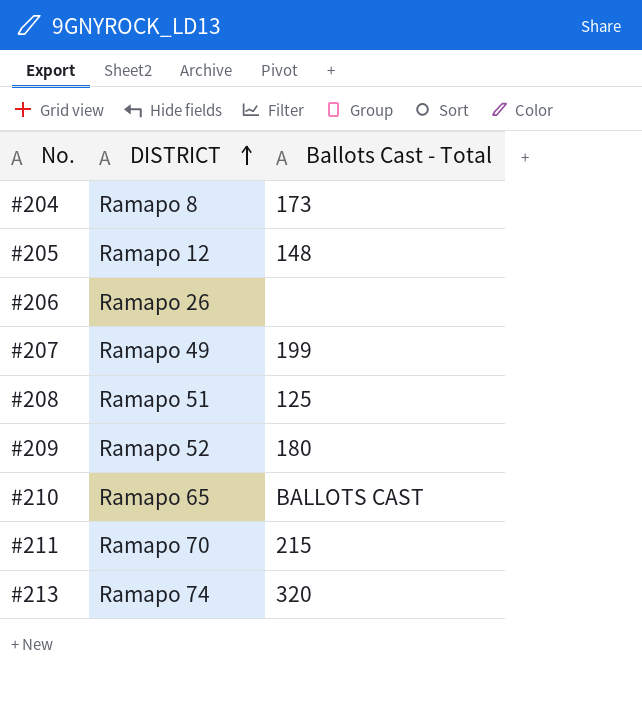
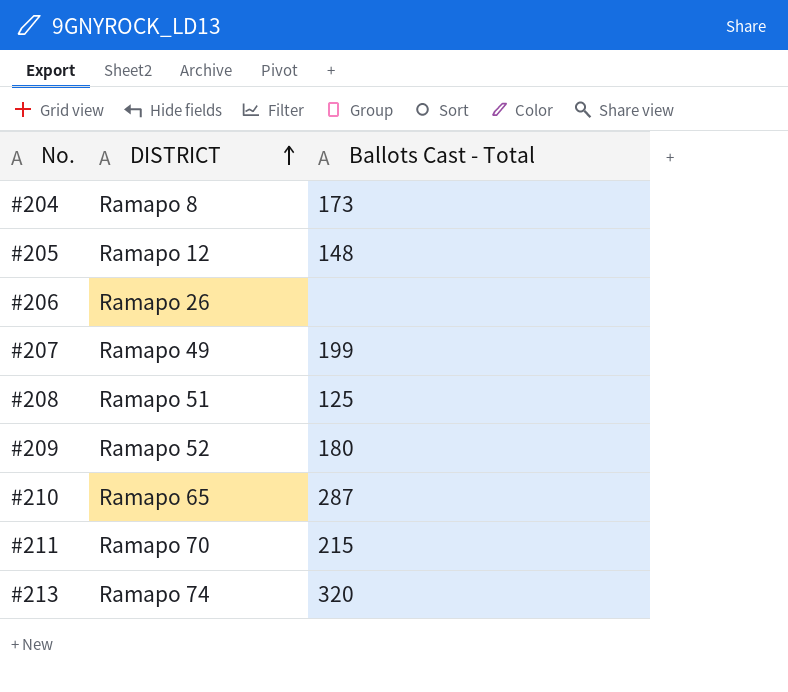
#210 | Ballots Cast - Total: BALLOTS CAST -> 287

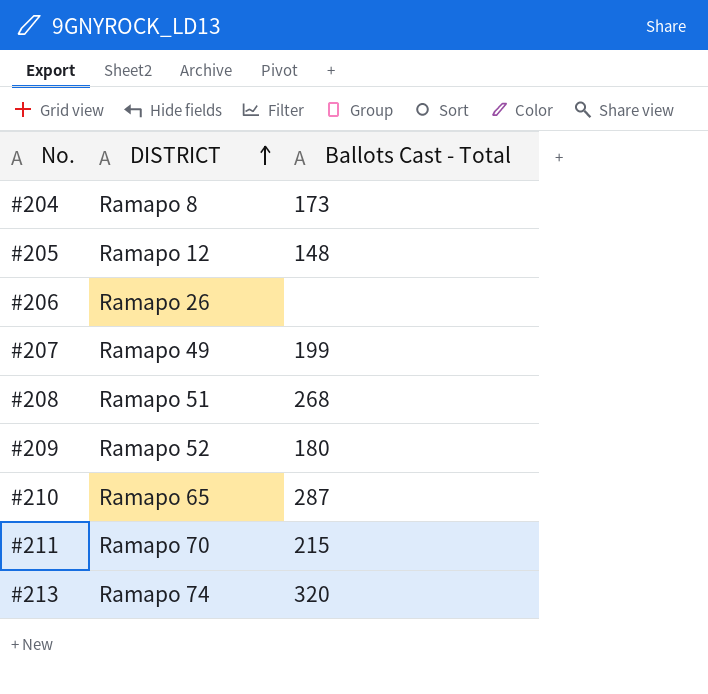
#208 | Ballots Cast - Total: 125 -> 268

